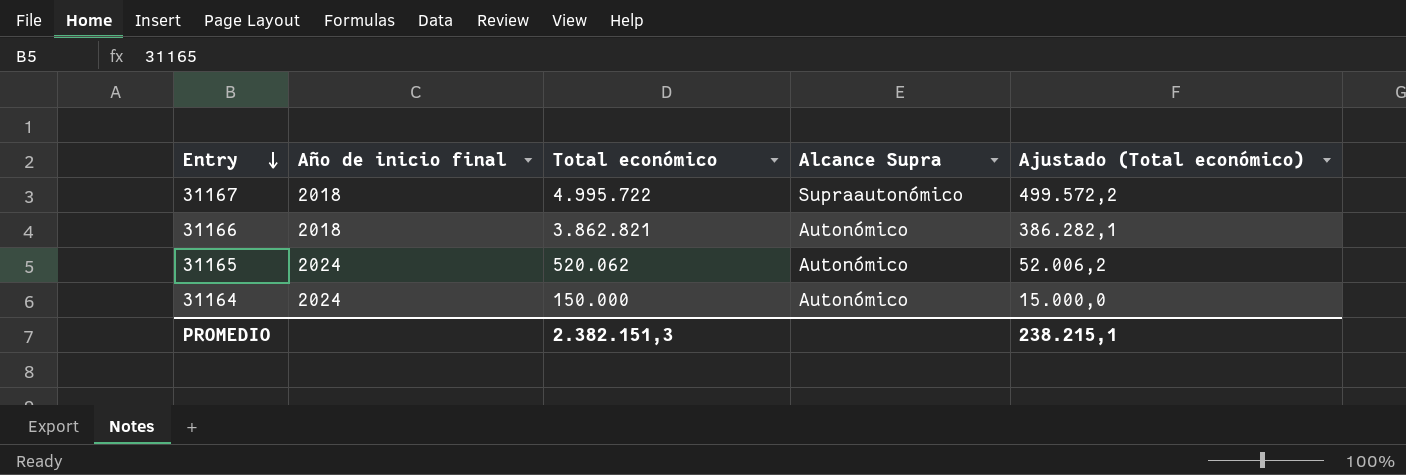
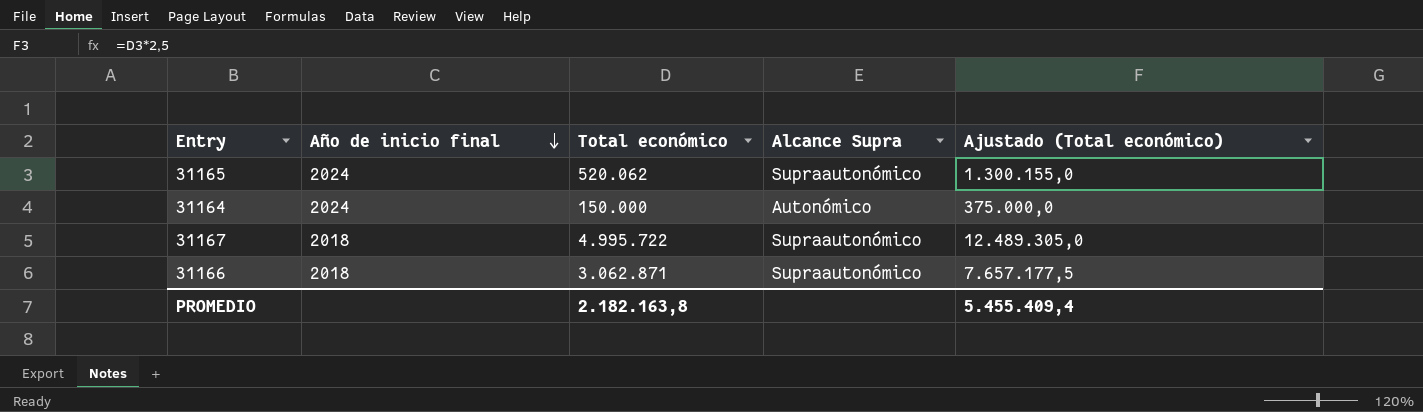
row order: Entry descending -> Año de inicio final descending
column Ajustado (Total económico) | formula: [Total económico] * 0,1 -> [Total económico] * 2,5
31165 | Alcance Supra: Autonómico -> Supraautonómico
31166 | Total económico: 3.862.821 -> 3.062.871
31166 | Alcance Supra: Autonómico -> Supraautonómico
PROMEDIO | Total económico: 2.382.151,3 -> 2.182.163,8
PROMEDIO | Ajustado (Total económico): 238.215,1 -> 5.455.409,4

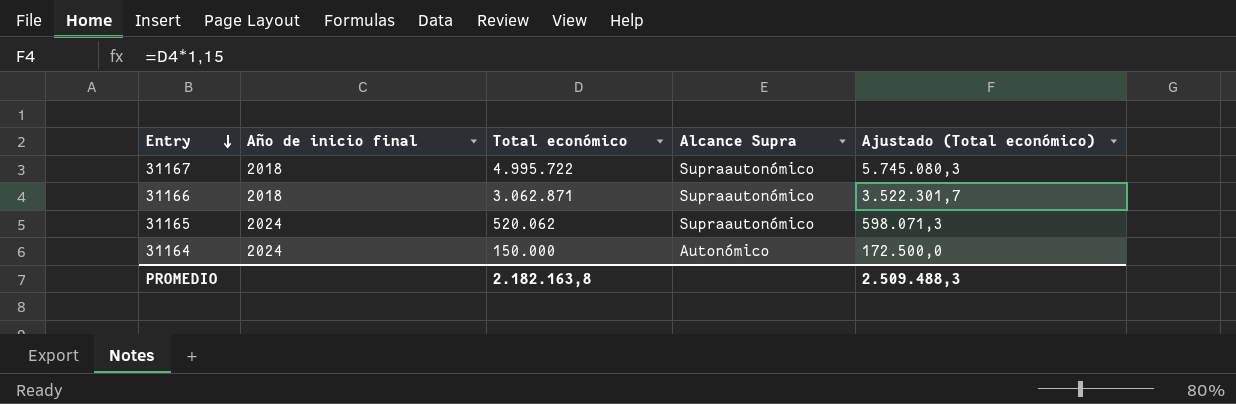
row order: Año de inicio final descending -> Entry descending
column Ajustado (Total económico) | formula: [Total económico] * 2,5 -> [Total económico] * 1,15
PROMEDIO | Ajustado (Total económico): 5.455.409,4 -> 2.509.488,3

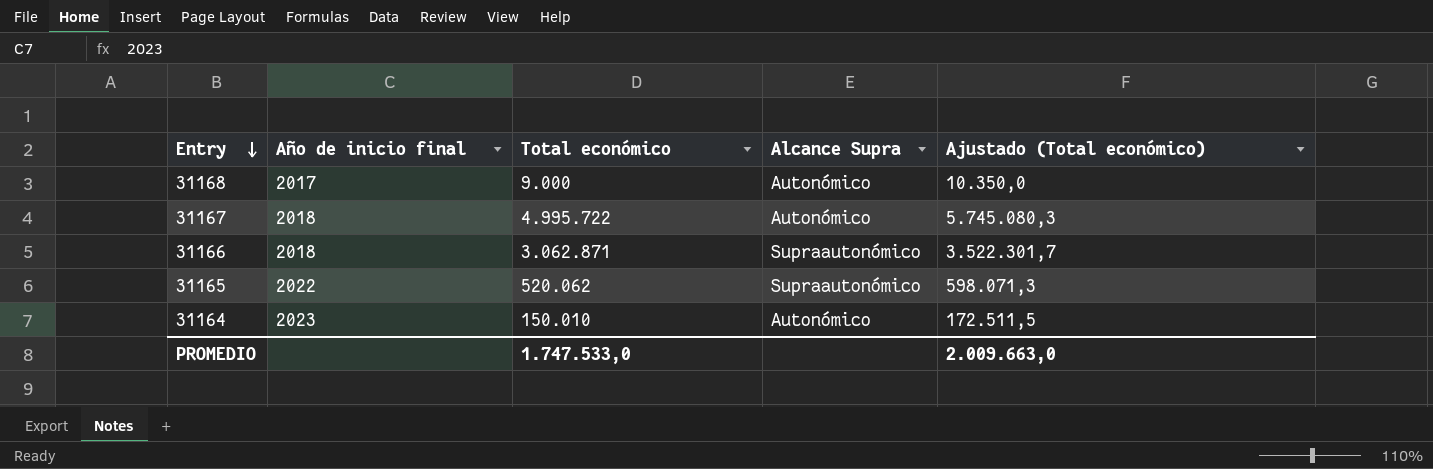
row 31168: none -> 2017 | 9.000 | Autonómico | 10.350,0
31167 | Alcance Supra: Supraautonómico -> Autonómico
31165 | Año de inicio final: 2024 -> 2022
31164 | Año de inicio final: 2024 -> 2023
31164 | Total económico: 150.000 -> 150.010
31164 | Ajustado (Total económico): 172.500,0 -> 172.511,5
PROMEDIO | Total económico: 2.182.163,8 -> 1.747.533,0
PROMEDIO | Ajustado (Total económico): 2.509.488,3 -> 2.009.663,0

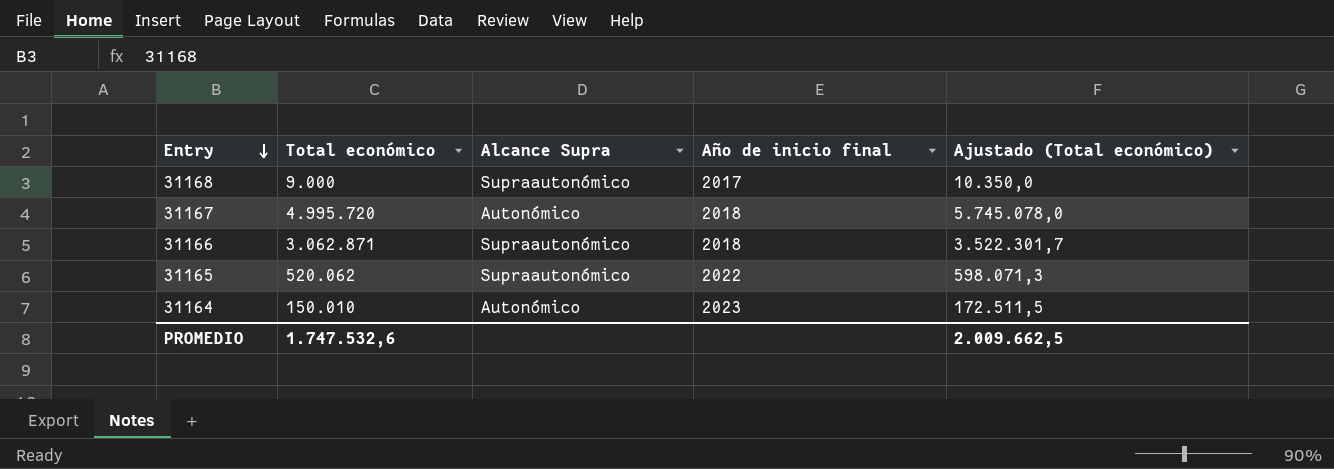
column Año de inicio final | position: 2 -> 4
31168 | Alcance Supra: Autonómico -> Supraautonómico
31167 | Total económico: 4.995.722 -> 4.995.720
31167 | Ajustado (Total económico): 5.745.080,3 -> 5.745.078,0
PROMEDIO | Total económico: 1.747.533,0 -> 1.747.532,6
PROMEDIO | Ajustado (Total económico): 2.009.663,0 -> 2.009.662,5

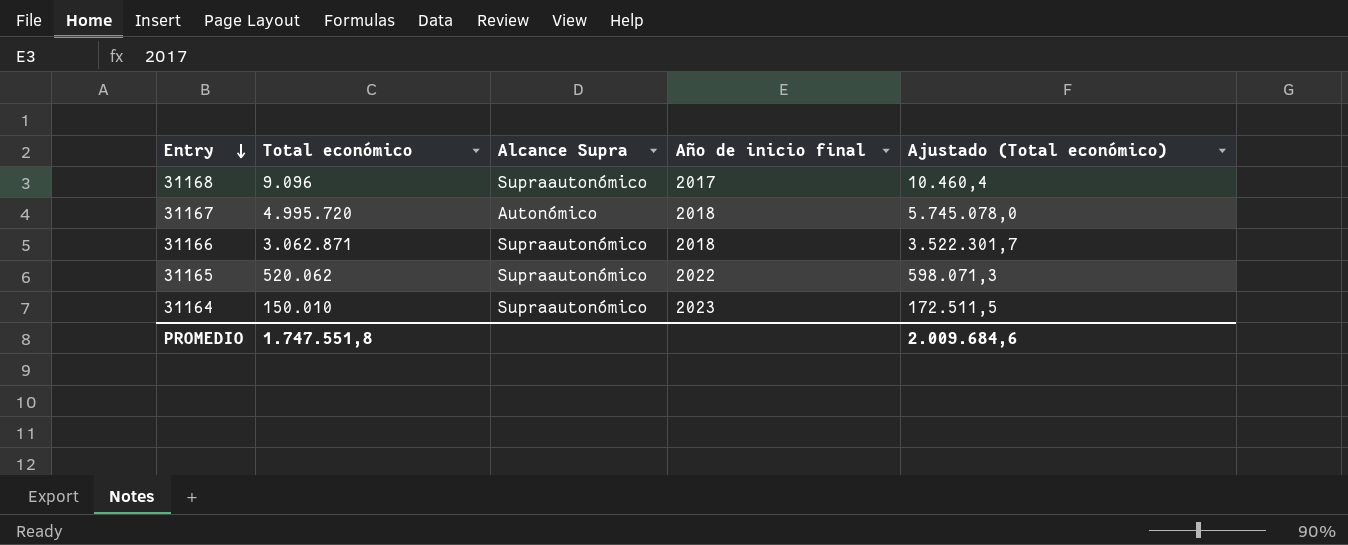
31168 | Total económico: 9.000 -> 9.096
31168 | Ajustado (Total económico): 10.350,0 -> 10.460,4
31164 | Alcance Supra: Autonómico -> Supraautonómico
PROMEDIO | Total económico: 1.747.532,6 -> 1.747.551,8
PROMEDIO | Ajustado (Total económico): 2.009.662,5 -> 2.009.684,6

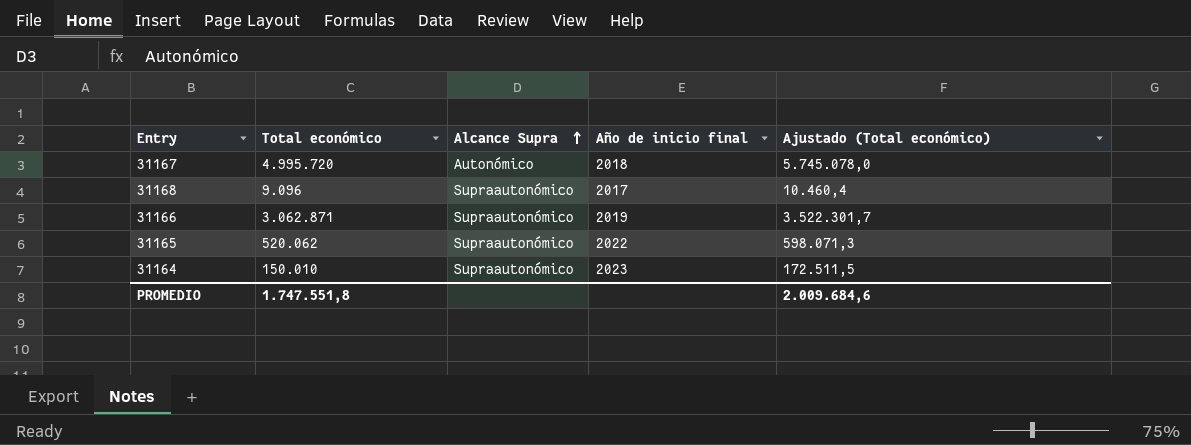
row order: Entry descending -> Alcance Supra ascending
31166 | Año de inicio final: 2018 -> 2019

